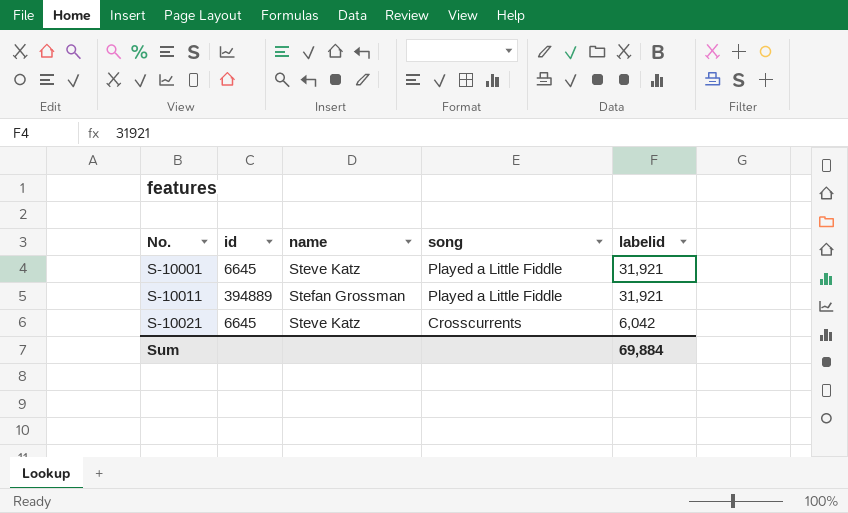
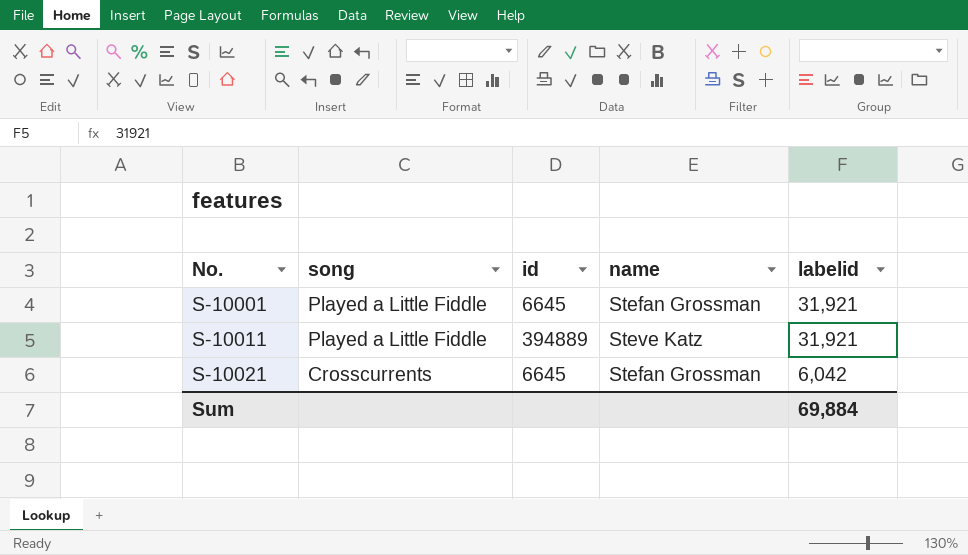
column song | position: 4 -> 2
S-10001 | name: Steve Katz -> Stefan Grossman
S-10011 | name: Stefan Grossman -> Steve Katz
S-10021 | name: Steve Katz -> Stefan Grossman

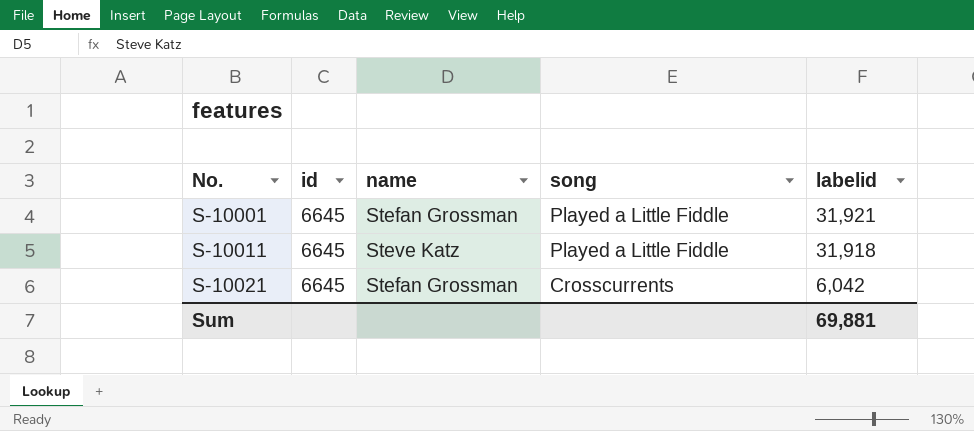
column song | position: 2 -> 4
S-10011 | id: 394889 -> 6645
S-10011 | labelid: 31,921 -> 31,918
Sum | labelid: 69,884 -> 69,881

